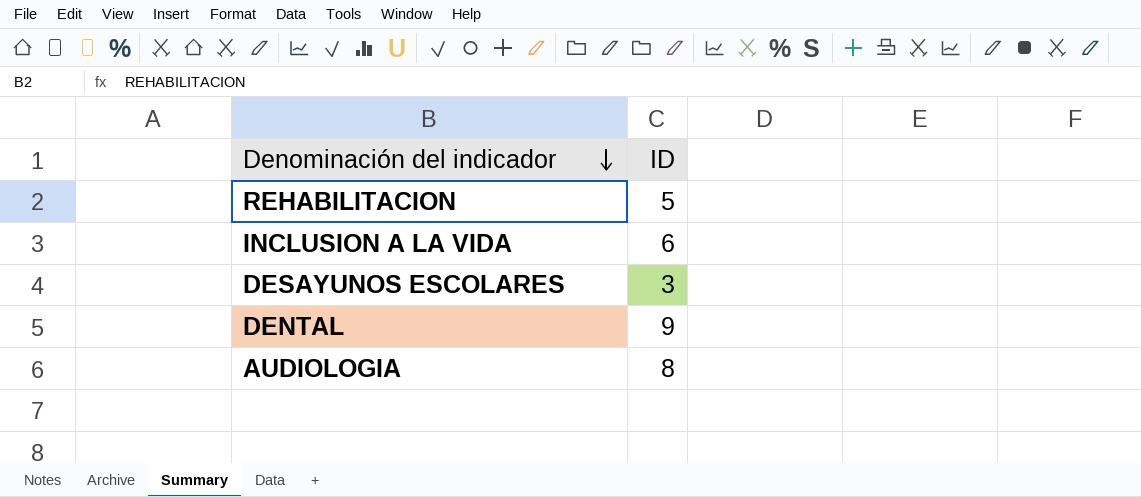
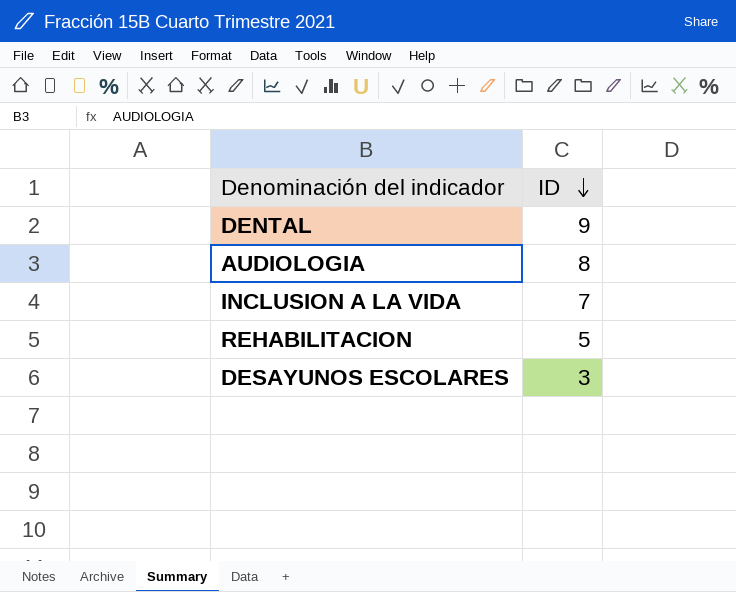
row order: Denominación del indicador descending -> ID descending
INCLUSION A LA VIDA | ID: 6 -> 7

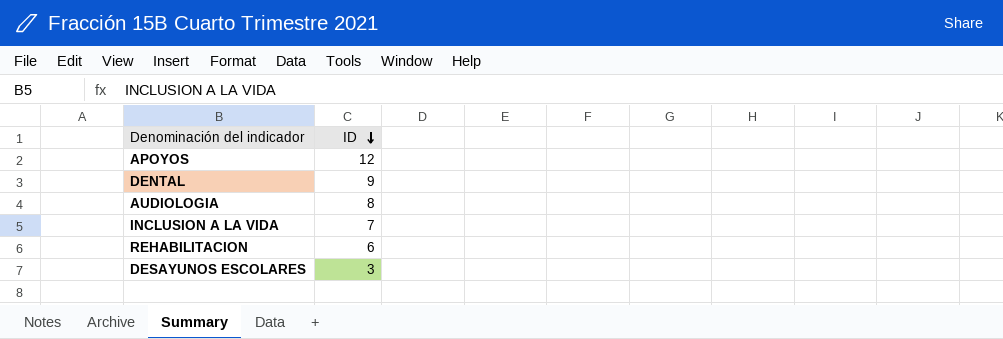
row APOYOS: none -> 12
REHABILITACION | ID: 5 -> 6

